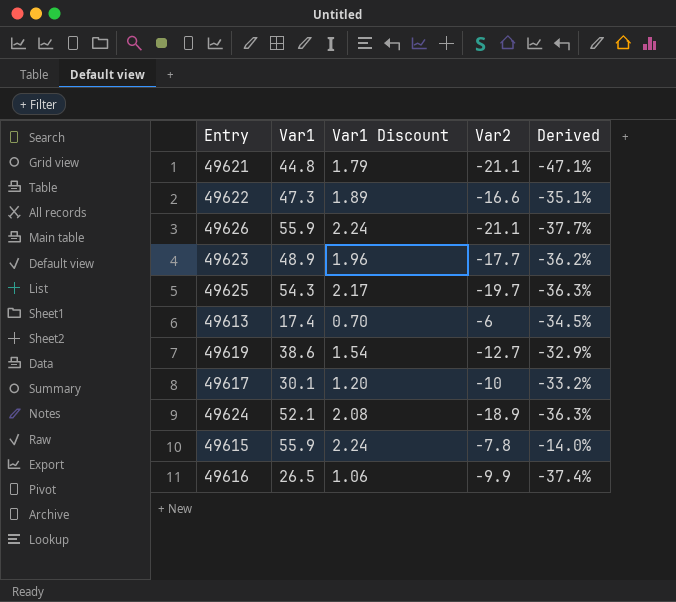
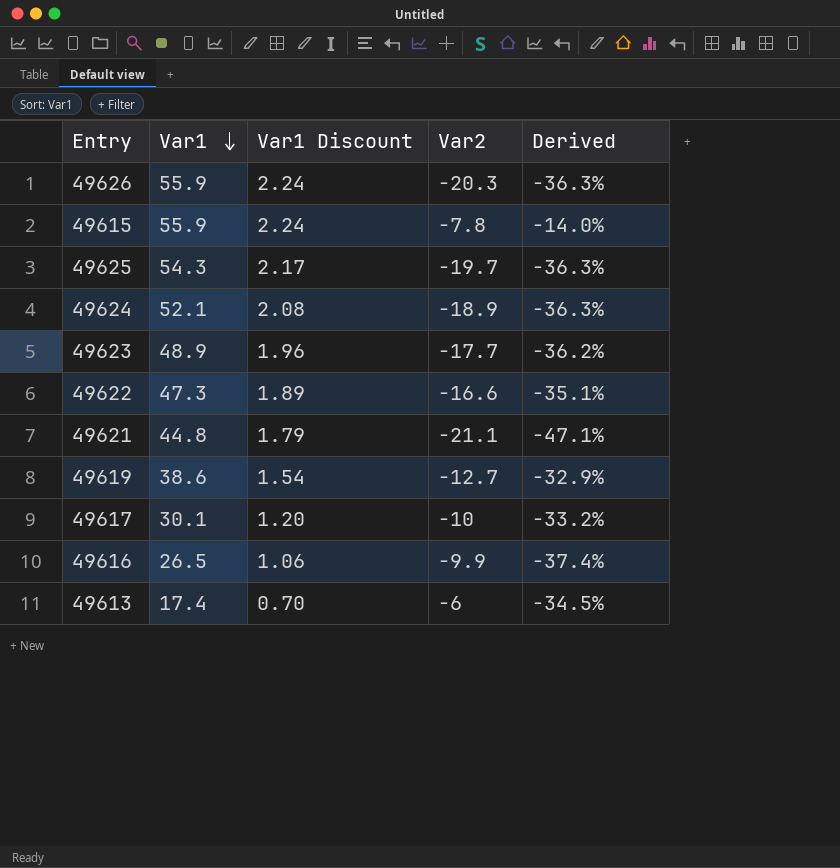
row order: none -> Var1 descending
49626 | Var2: -21.1 -> -20.3
49626 | Derived: -37.7% -> -36.3%

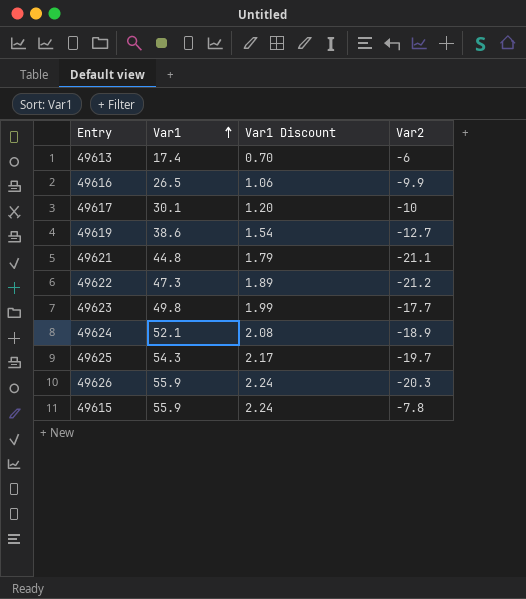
row order: Var1 descending -> Var1 ascending
column Derived | formula: [Var2] / [Var1] -> none
49622 | Var2: -16.6 -> -21.2
49623 | Var1: 48.9 -> 49.8
49623 | Var1 Discount: 1.96 -> 1.99

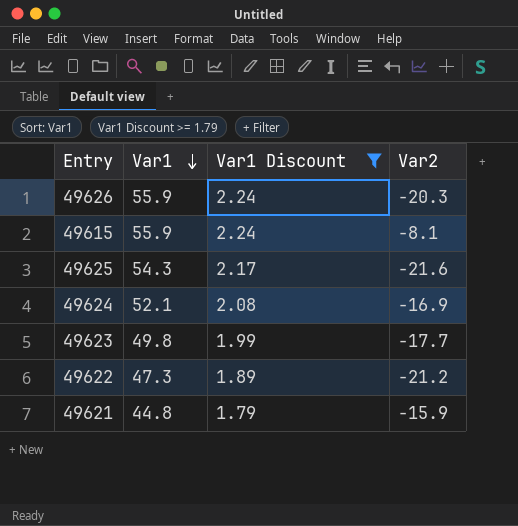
filter: none -> Var1 Discount >= 1.79
row order: Var1 ascending -> Var1 descending
49615 | Var2: -7.8 -> -8.1
49625 | Var2: -19.7 -> -21.6
49624 | Var2: -18.9 -> -16.9
49621 | Var2: -21.1 -> -15.9

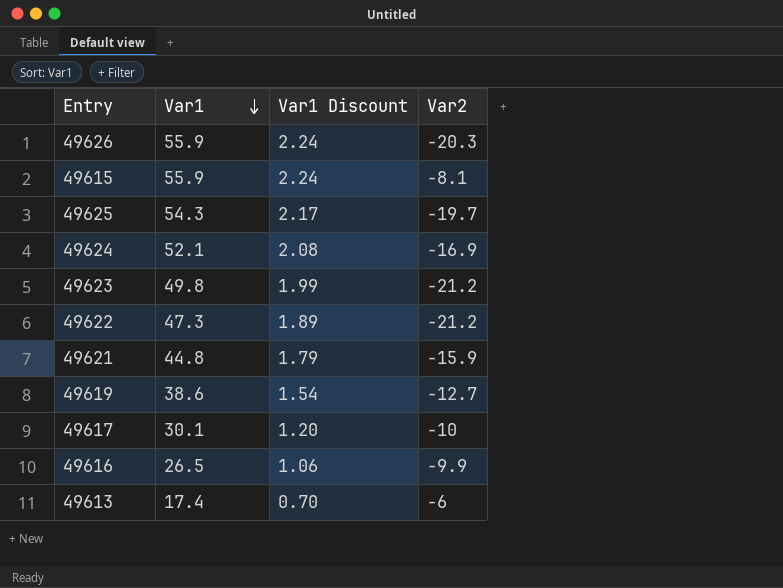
filter: Var1 Discount >= 1.79 -> none
49625 | Var2: -21.6 -> -19.7
49623 | Var2: -17.7 -> -21.2

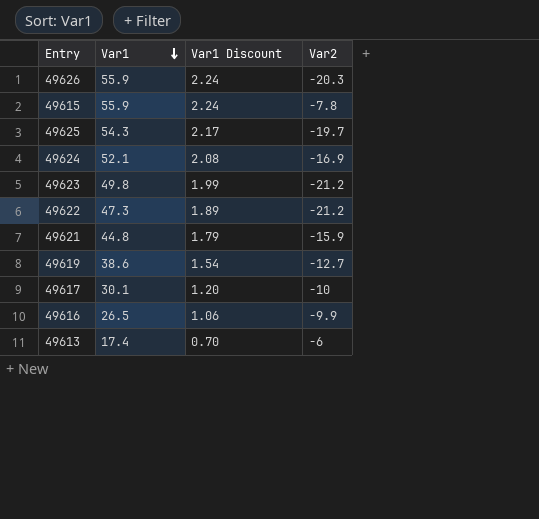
49615 | Var2: -8.1 -> -7.8

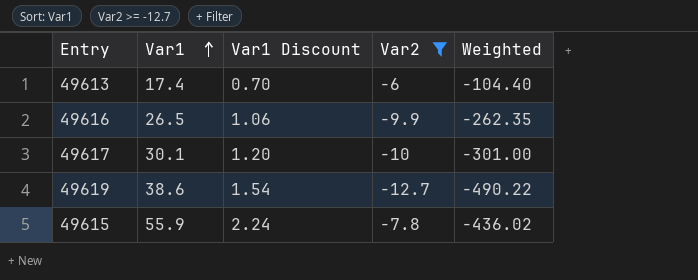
filter: none -> Var2 >= -12.7
row order: Var1 descending -> Var1 ascending
column Weighted | formula: none -> [Var1] * [Var2]

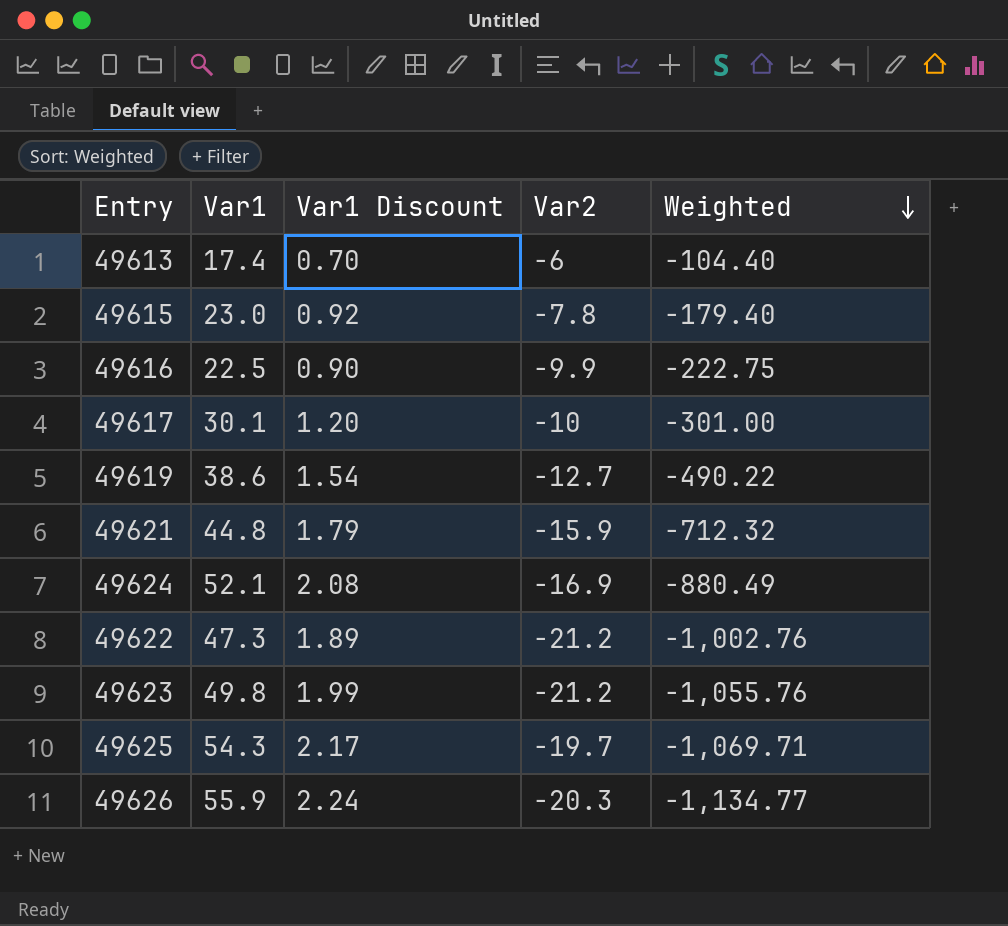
filter: Var2 >= -12.7 -> none
row order: Var1 ascending -> Weighted descending
49615 | Var1: 55.9 -> 23.0
49615 | Var1 Discount: 2.24 -> 0.92
49615 | Weighted: -436.02 -> -179.40
49616 | Var1: 26.5 -> 22.5
49616 | Var1 Discount: 1.06 -> 0.90
49616 | Weighted: -262.35 -> -222.75

